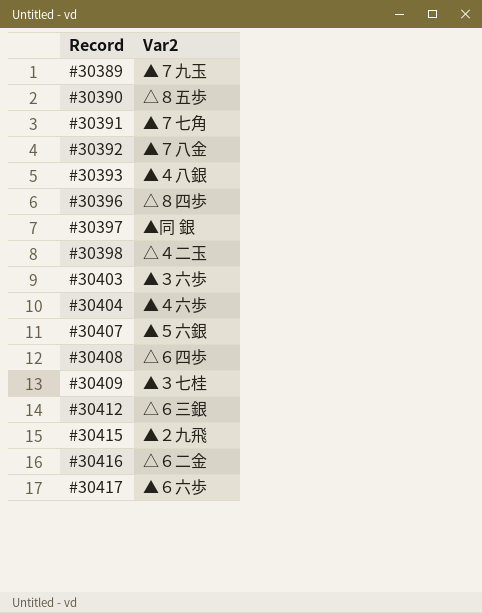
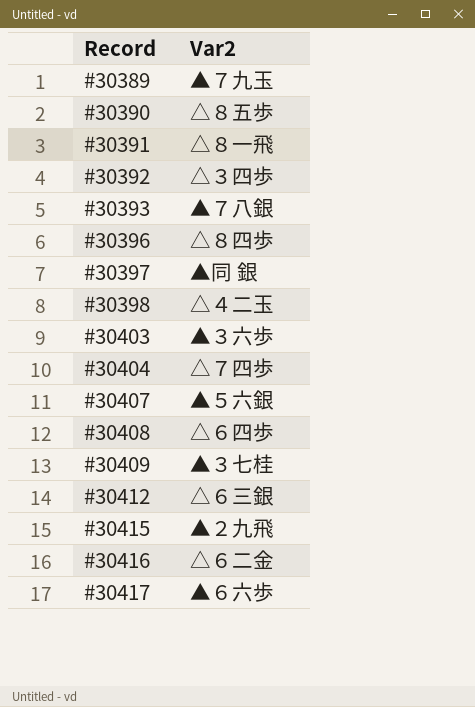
#30391 | Var2: ▲７七角 -> △８一飛
#30392 | Var2: ▲７八金 -> △３四歩
#30393 | Var2: ▲４八銀 -> ▲７八銀
#30404 | Var2: ▲４六歩 -> △７四歩

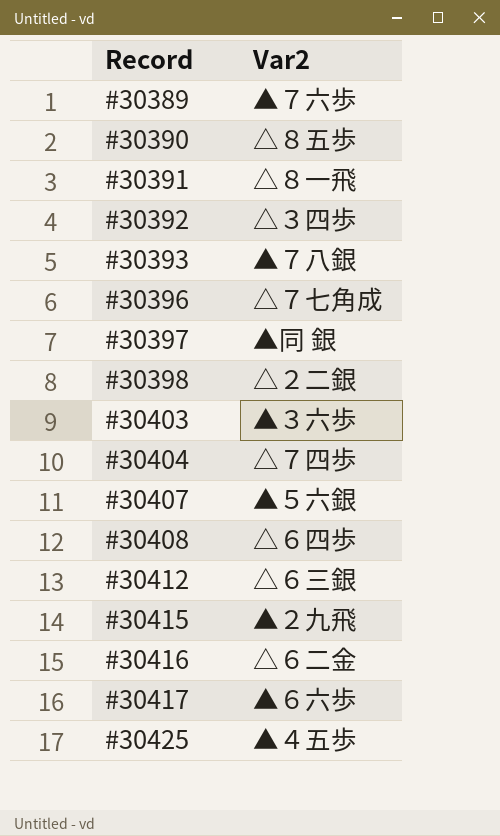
row #30409: ▲３七桂 -> none
#30389 | Var2: ▲７九玉 -> ▲７六歩
#30396 | Var2: △８四歩 -> △７七角成
#30398 | Var2: △４二玉 -> △２二銀
row #30425: none -> ▲４五歩

